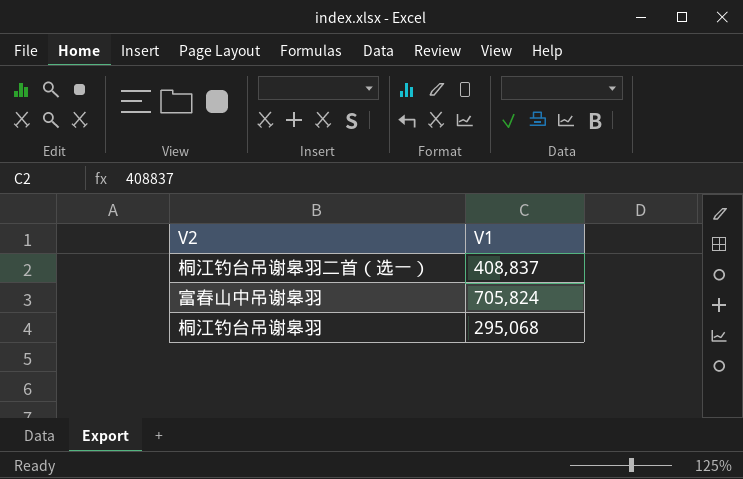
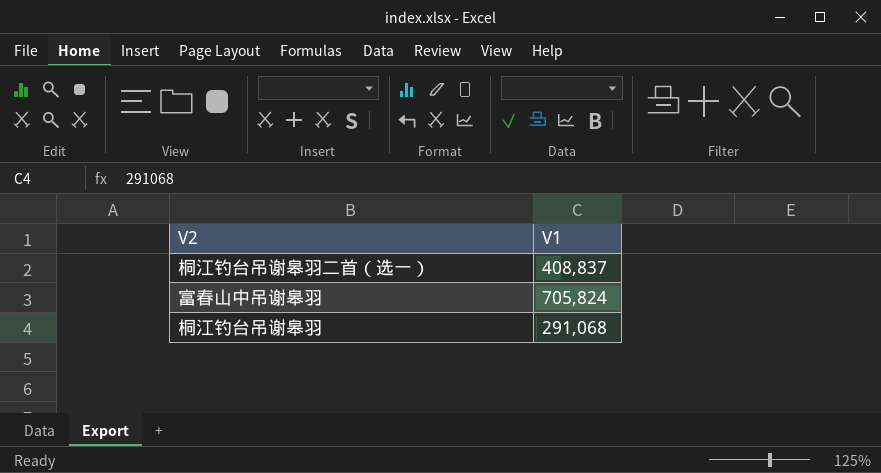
桐江钓台吊谢皋羽 | V1: 295,068 -> 291,068

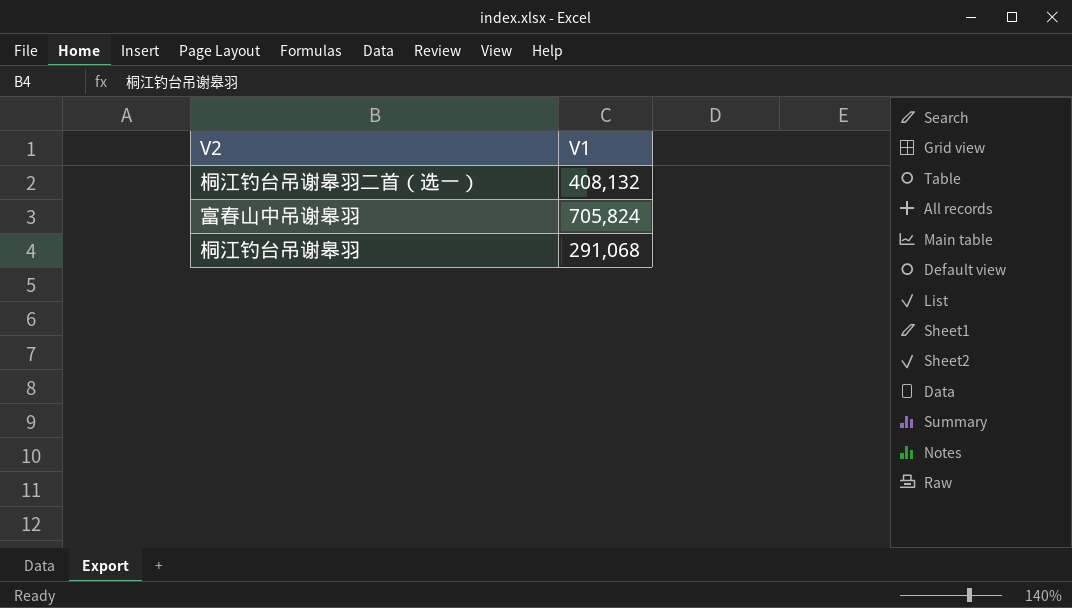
桐江钓台吊谢皋羽二首（选一） | V1: 408,837 -> 408,132

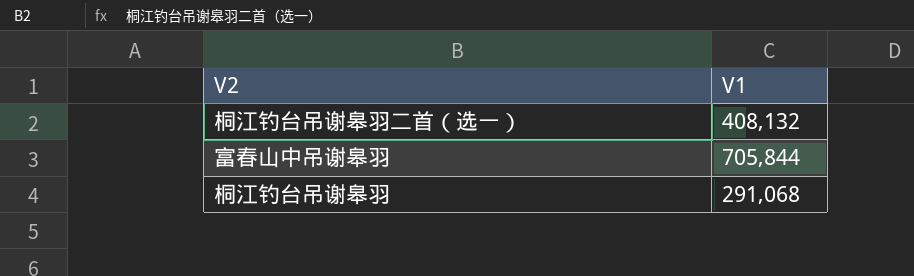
富春山中吊谢皋羽 | V1: 705,824 -> 705,844

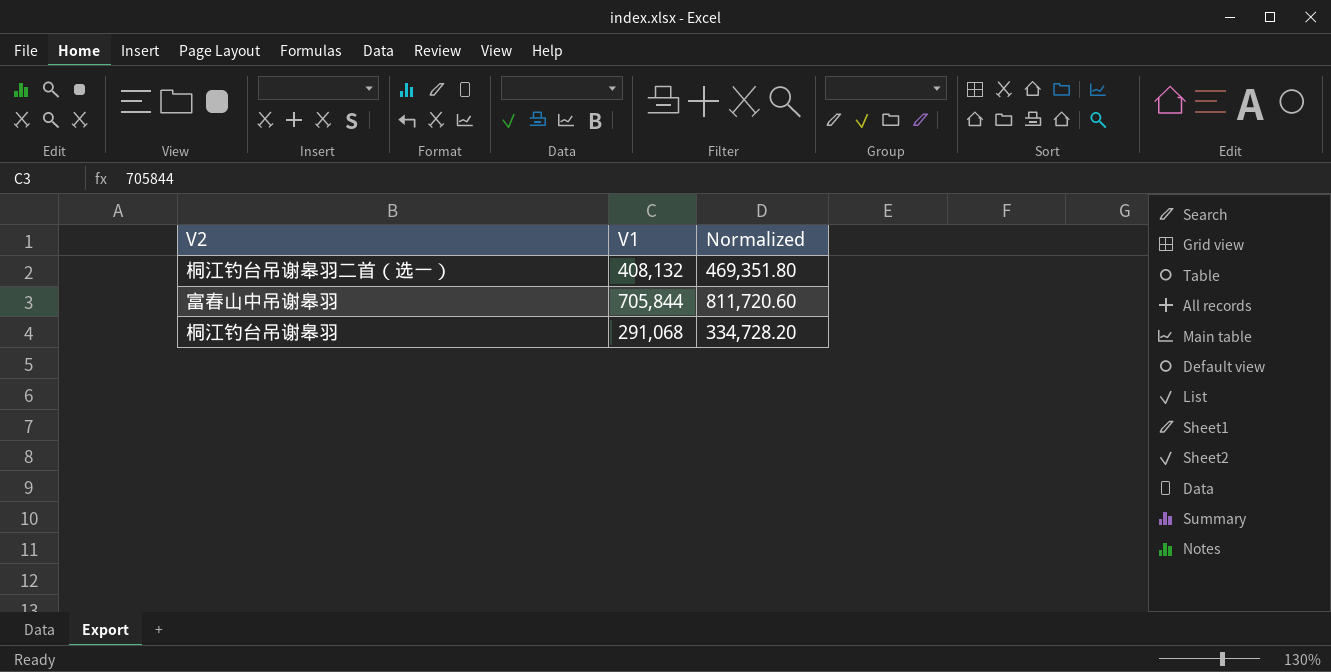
column Normalized | formula: none -> [V1] * 1.15

